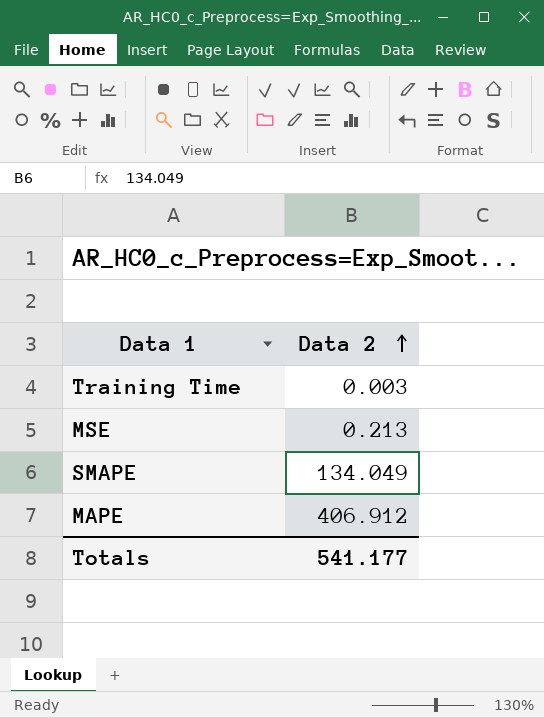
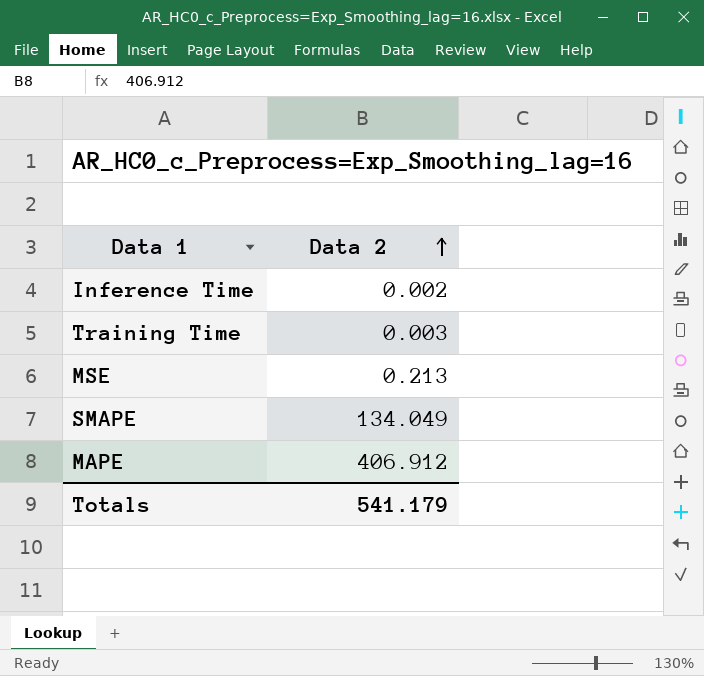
row Inference Time: none -> 0.002
Totals | Data 2: 541.177 -> 541.179

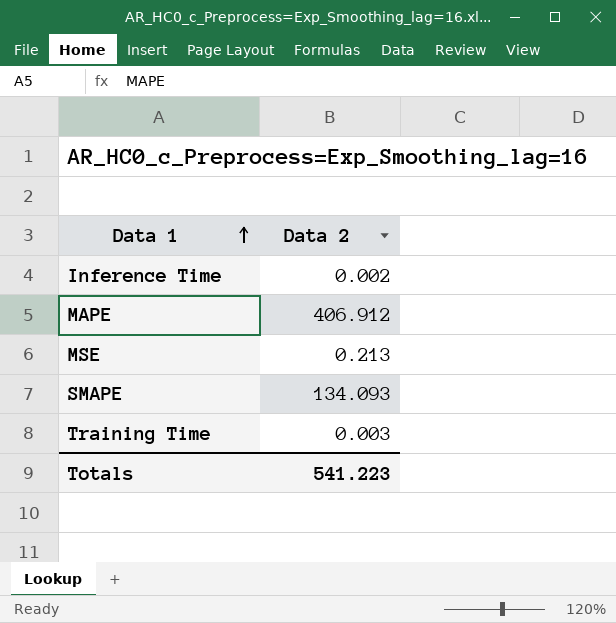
row order: Data 2 ascending -> Data 1 ascending
SMAPE | Data 2: 134.049 -> 134.093
Totals | Data 2: 541.179 -> 541.223

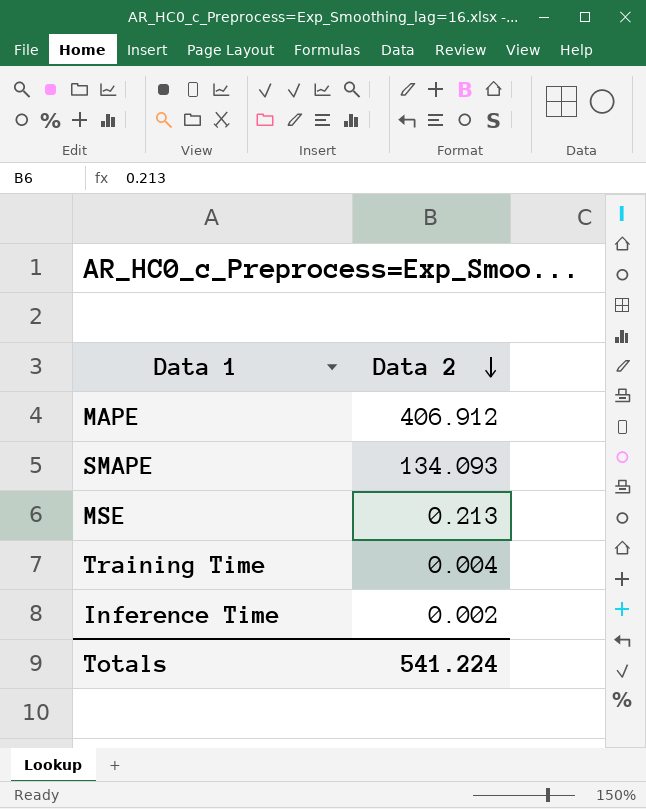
row order: Data 1 ascending -> Data 2 descending
Training Time | Data 2: 0.003 -> 0.004
Totals | Data 2: 541.223 -> 541.224

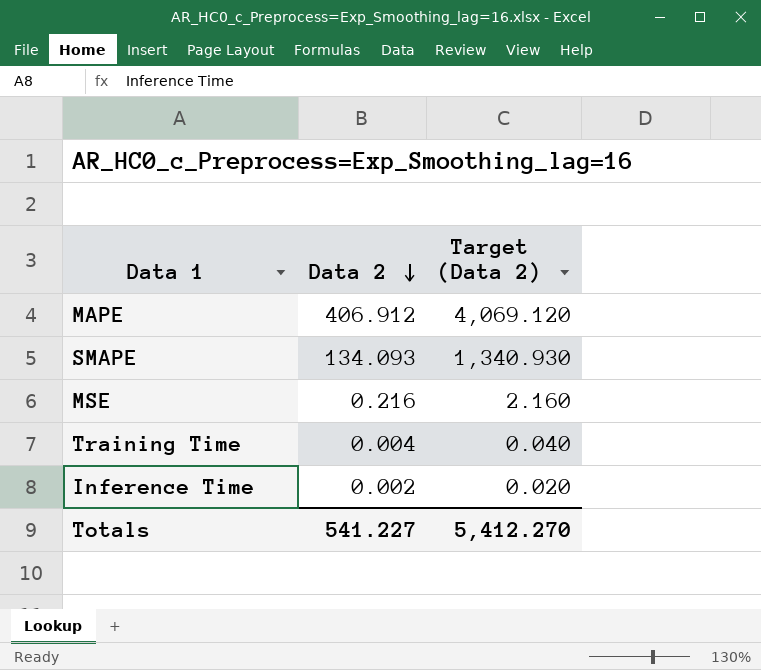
column Target (Data 2) | formula: none -> [Data 2] * 10
MSE | Data 2: 0.213 -> 0.216
Totals | Data 2: 541.224 -> 541.227

